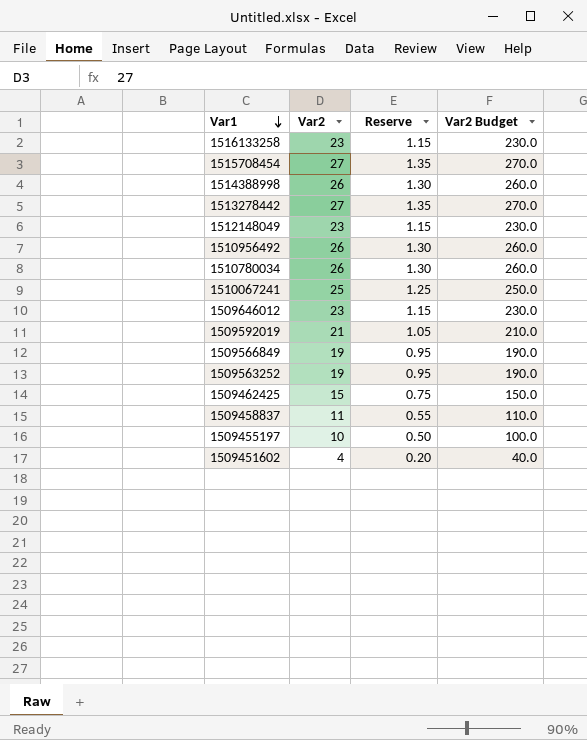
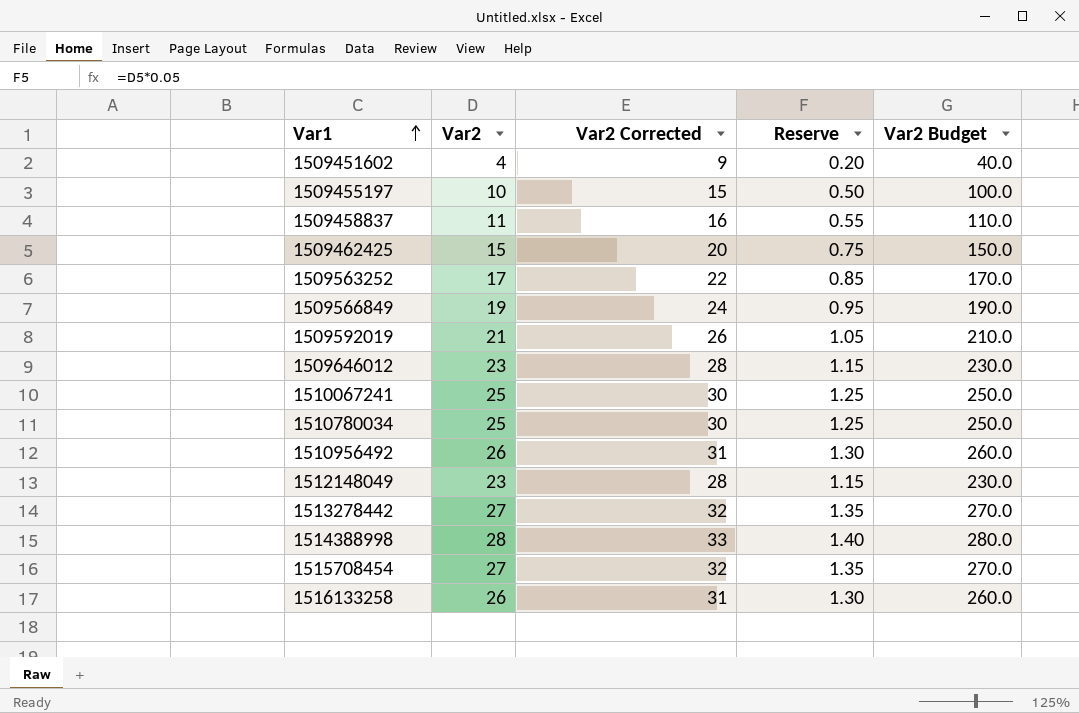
row order: Var1 descending -> Var1 ascending
column Var2 Corrected | formula: none -> [Var2] + 5
1509563252 | Var2: 19 -> 17
1509563252 | Reserve: 0.95 -> 0.85
1509563252 | Var2 Budget: 190.0 -> 170.0
1510780034 | Var2: 26 -> 25
1510780034 | Reserve: 1.30 -> 1.25
1510780034 | Var2 Budget: 260.0 -> 250.0
1514388998 | Var2: 26 -> 28
1514388998 | Reserve: 1.30 -> 1.40
1514388998 | Var2 Budget: 260.0 -> 280.0
1516133258 | Var2: 23 -> 26
1516133258 | Reserve: 1.15 -> 1.30
1516133258 | Var2 Budget: 230.0 -> 260.0

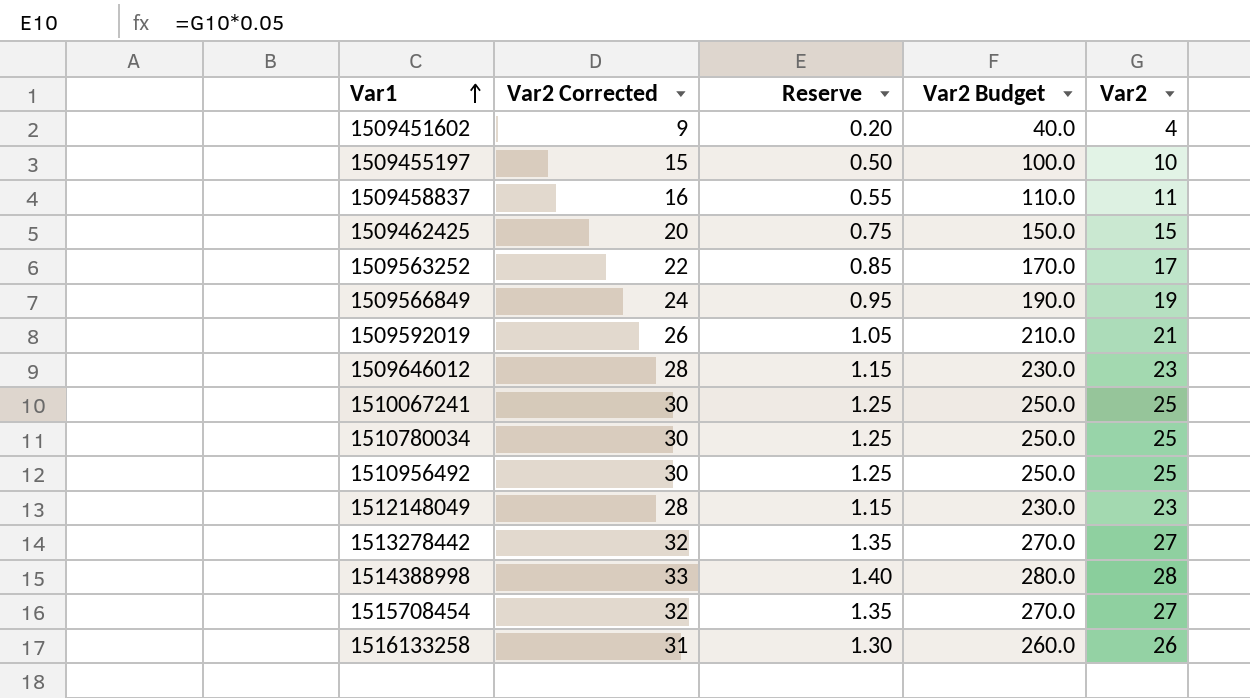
column Var2 | position: 2 -> 5
1510956492 | Var2 Corrected: 31 -> 30
1510956492 | Reserve: 1.30 -> 1.25
1510956492 | Var2 Budget: 260.0 -> 250.0
1510956492 | Var2: 26 -> 25

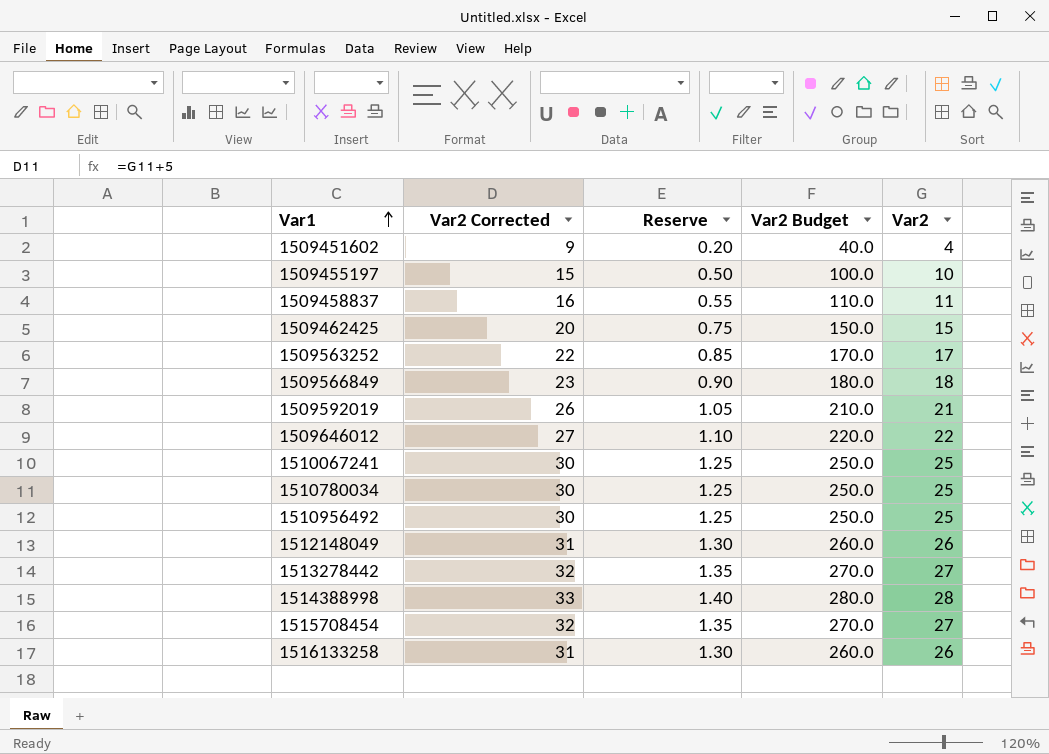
1509566849 | Var2 Corrected: 24 -> 23
1509566849 | Reserve: 0.95 -> 0.90
1509566849 | Var2 Budget: 190.0 -> 180.0
1509566849 | Var2: 19 -> 18
1509646012 | Var2 Corrected: 28 -> 27
1509646012 | Reserve: 1.15 -> 1.10
1509646012 | Var2 Budget: 230.0 -> 220.0
1509646012 | Var2: 23 -> 22
1512148049 | Var2 Corrected: 28 -> 31
1512148049 | Reserve: 1.15 -> 1.30
1512148049 | Var2 Budget: 230.0 -> 260.0
1512148049 | Var2: 23 -> 26

